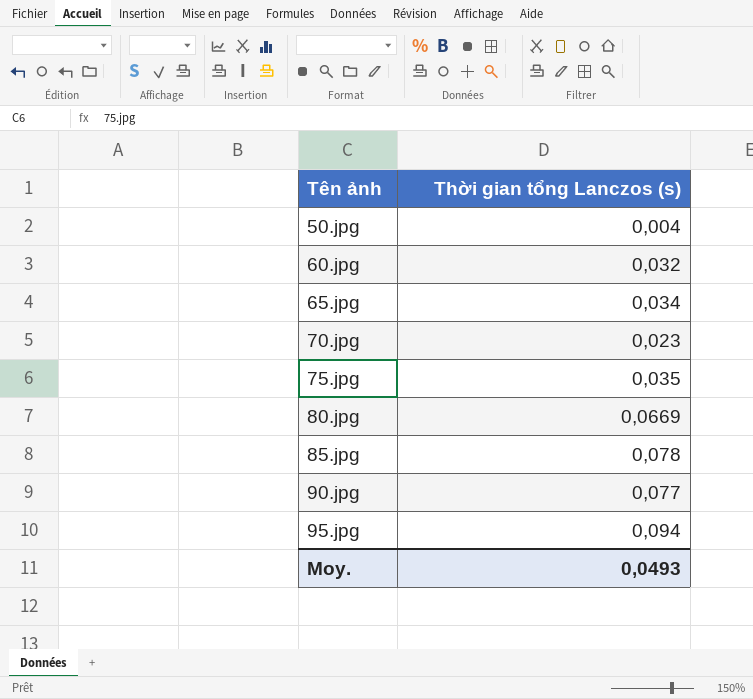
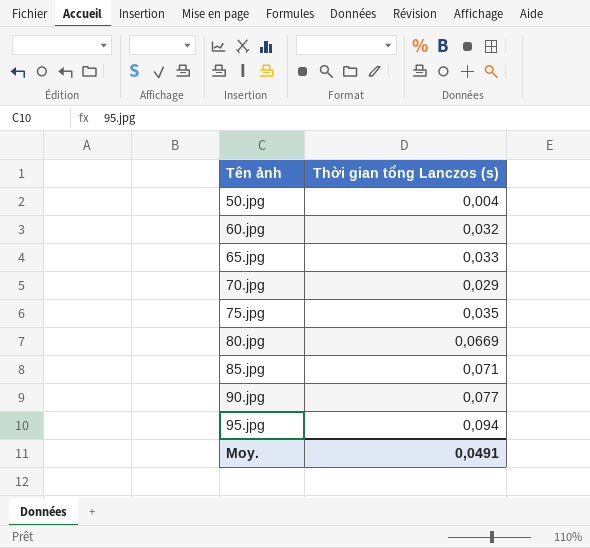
65.jpg | Thời gian tổng Lanczos (s): 0,034 -> 0,033
70.jpg | Thời gian tổng Lanczos (s): 0,023 -> 0,029
85.jpg | Thời gian tổng Lanczos (s): 0,078 -> 0,071
Moy. | Thời gian tổng Lanczos (s): 0,0493 -> 0,0491

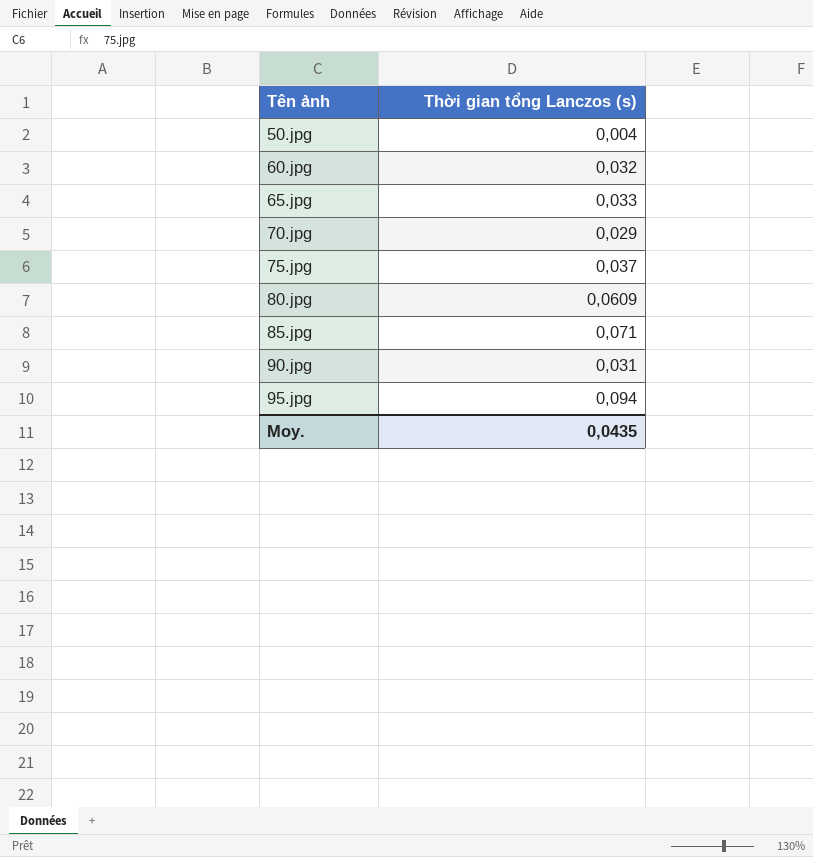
75.jpg | Thời gian tổng Lanczos (s): 0,035 -> 0,037
80.jpg | Thời gian tổng Lanczos (s): 0,0669 -> 0,0609
90.jpg | Thời gian tổng Lanczos (s): 0,077 -> 0,031
Moy. | Thời gian tổng Lanczos (s): 0,0491 -> 0,0435

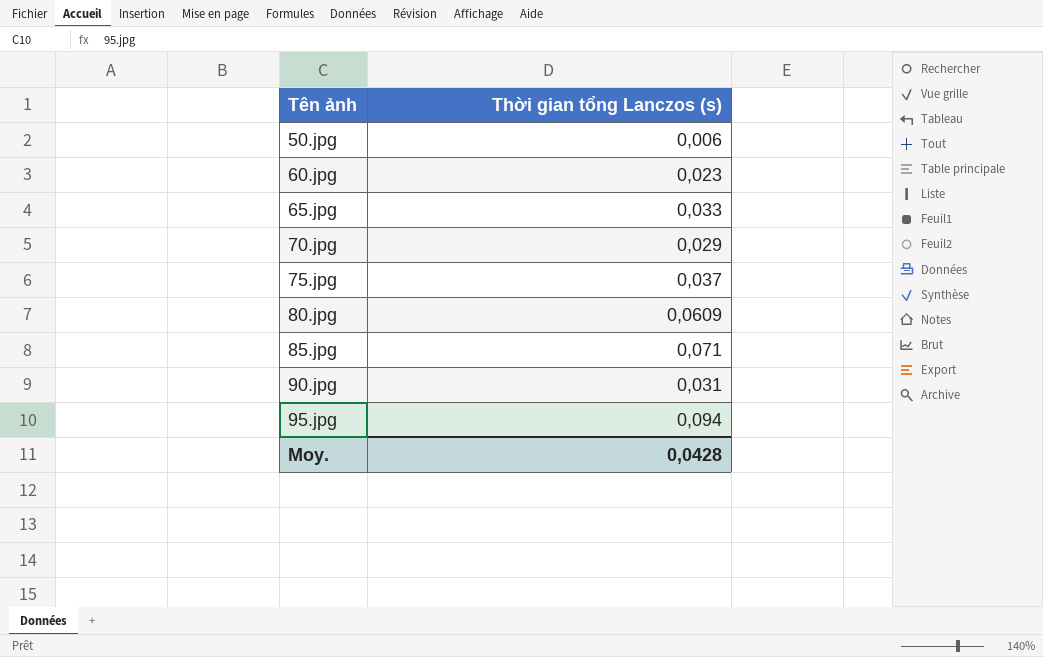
50.jpg | Thời gian tổng Lanczos (s): 0,004 -> 0,006
60.jpg | Thời gian tổng Lanczos (s): 0,032 -> 0,023
Moy. | Thời gian tổng Lanczos (s): 0,0435 -> 0,0428

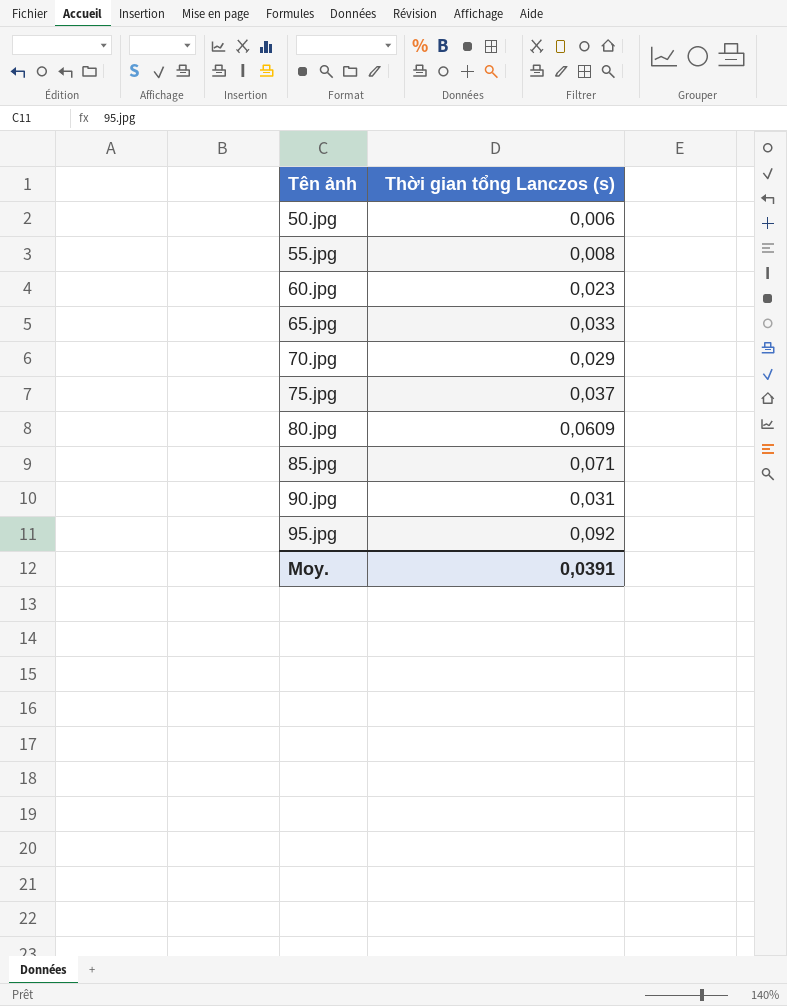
row 55.jpg: none -> 0,008
95.jpg | Thời gian tổng Lanczos (s): 0,094 -> 0,092
Moy. | Thời gian tổng Lanczos (s): 0,0428 -> 0,0391

